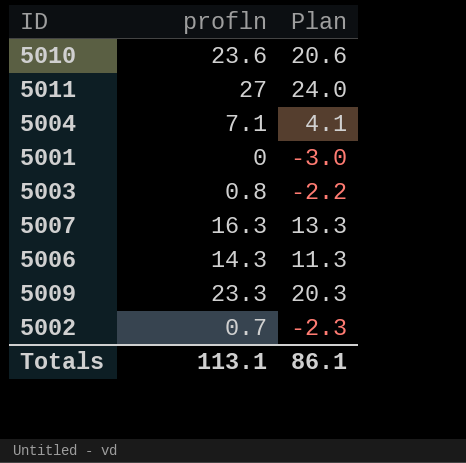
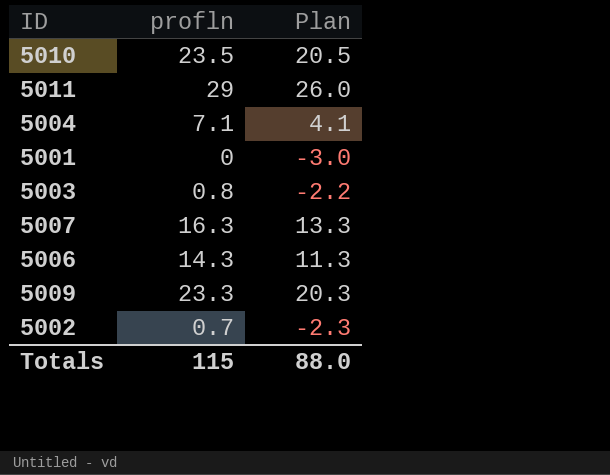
5010 | profln: 23.6 -> 23.5
5010 | Plan: 20.6 -> 20.5
5011 | profln: 27 -> 29
5011 | Plan: 24.0 -> 26.0
Totals | profln: 113.1 -> 115
Totals | Plan: 86.1 -> 88.0

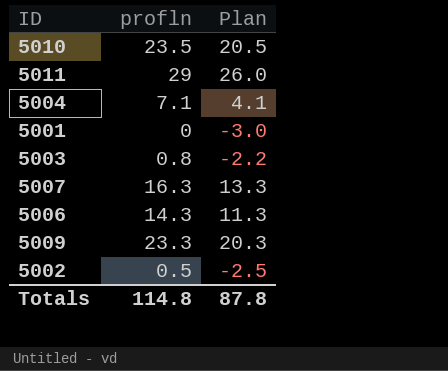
5002 | profln: 0.7 -> 0.5
5002 | Plan: -2.3 -> -2.5
Totals | profln: 115 -> 114.8
Totals | Plan: 88.0 -> 87.8

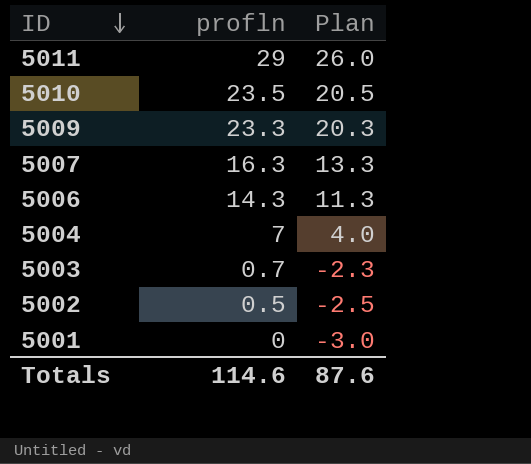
row order: none -> ID descending
5004 | profln: 7.1 -> 7
5004 | Plan: 4.1 -> 4.0
5003 | profln: 0.8 -> 0.7
5003 | Plan: -2.2 -> -2.3
Totals | profln: 114.8 -> 114.6
Totals | Plan: 87.8 -> 87.6

